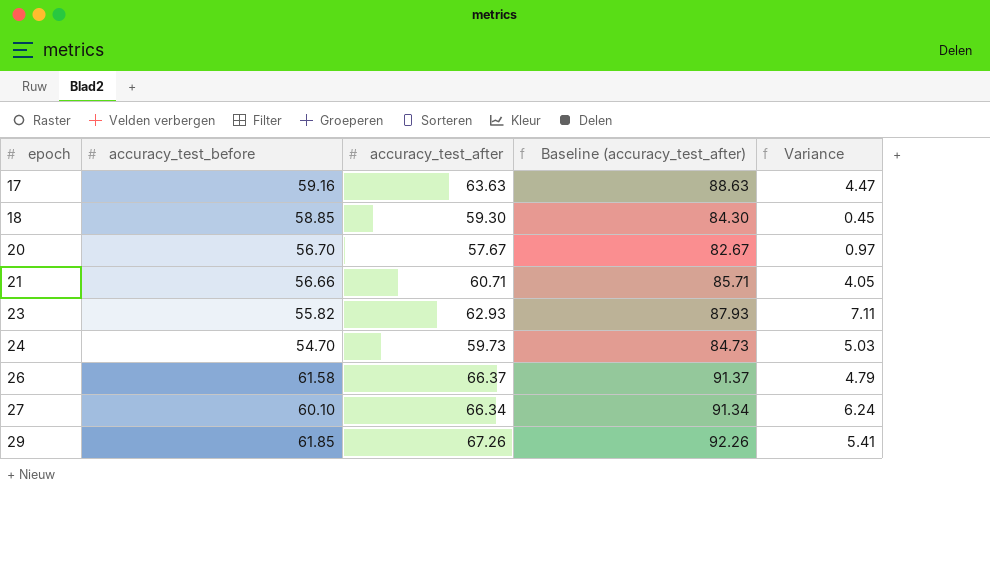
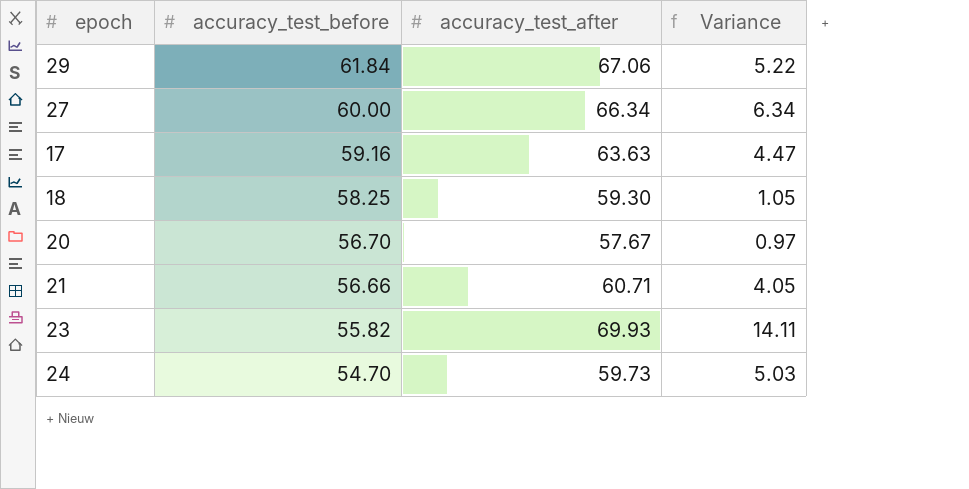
row order: epoch ascending -> accuracy_test_before descending
column Baseline (accuracy_test_after) | formula: [accuracy_test_after] + 25 -> none
row 26: 61.58 | 66.37 | 91.37 | 4.79 -> none
29 | accuracy_test_before: 61.85 -> 61.84
29 | accuracy_test_after: 67.26 -> 67.06
29 | Variance: 5.41 -> 5.22
27 | accuracy_test_before: 60.10 -> 60.00
27 | Variance: 6.24 -> 6.34
18 | accuracy_test_before: 58.85 -> 58.25
18 | Variance: 0.45 -> 1.05
23 | accuracy_test_after: 62.93 -> 69.93
23 | Variance: 7.11 -> 14.11

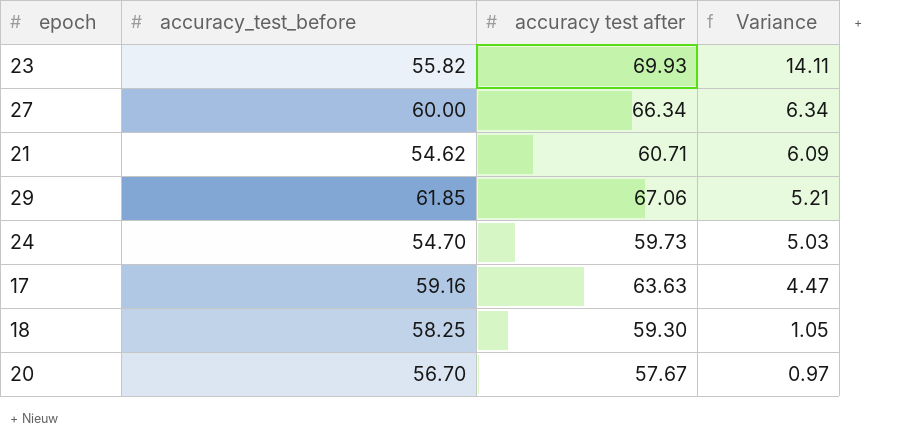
row order: accuracy_test_before descending -> Variance descending
column name: accuracy_test_after -> accuracy test after
21 | accuracy_test_before: 56.66 -> 54.62
21 | Variance: 4.05 -> 6.09
29 | accuracy_test_before: 61.84 -> 61.85
29 | Variance: 5.22 -> 5.21

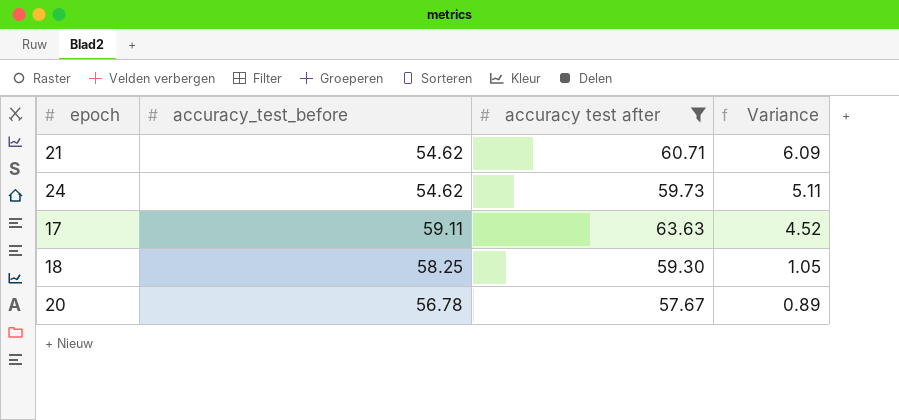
filter: none -> accuracy test after <= 63.63
24 | accuracy_test_before: 54.70 -> 54.62
24 | Variance: 5.03 -> 5.11
17 | accuracy_test_before: 59.16 -> 59.11
17 | Variance: 4.47 -> 4.52
20 | accuracy_test_before: 56.70 -> 56.78
20 | Variance: 0.97 -> 0.89

